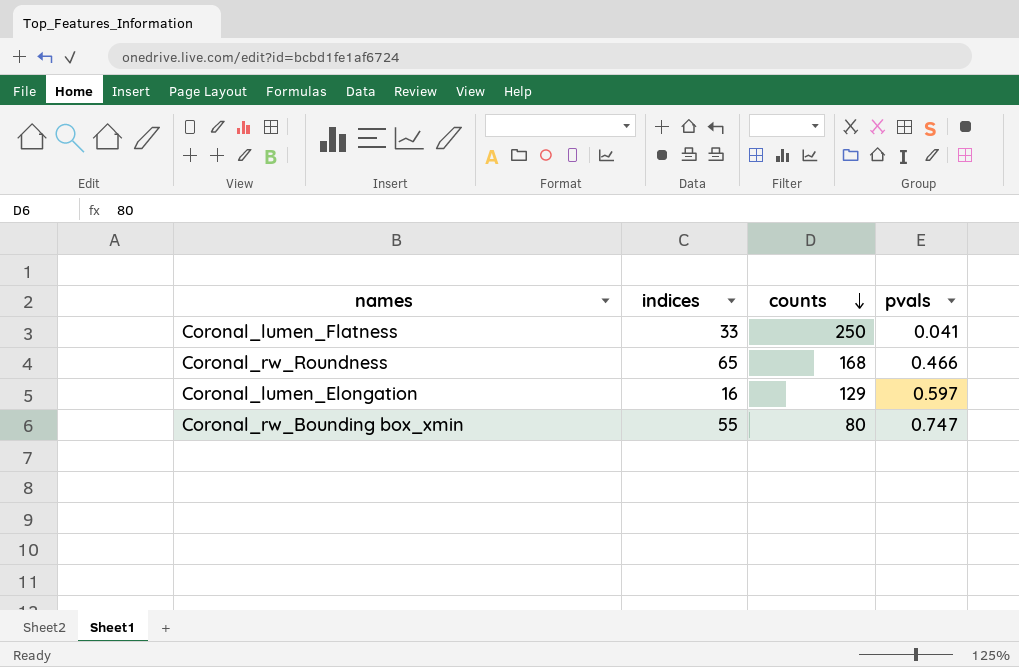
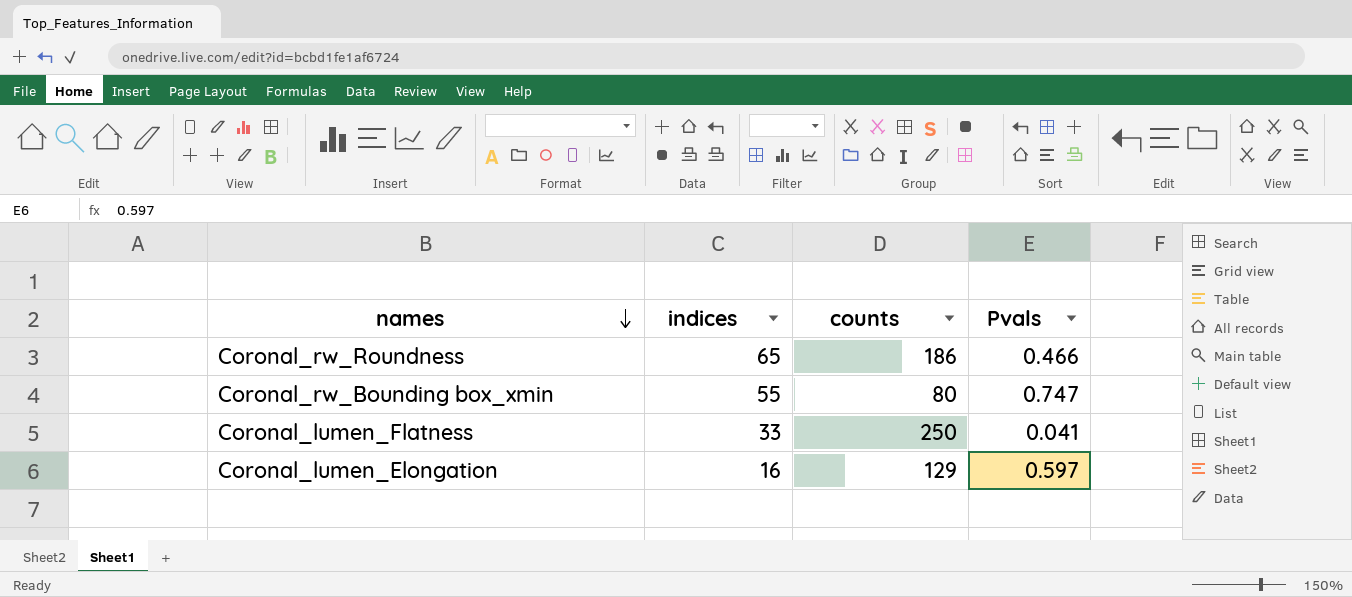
row order: counts descending -> names descending
column name: pvals -> Pvals
Coronal_rw_Roundness | counts: 168 -> 186

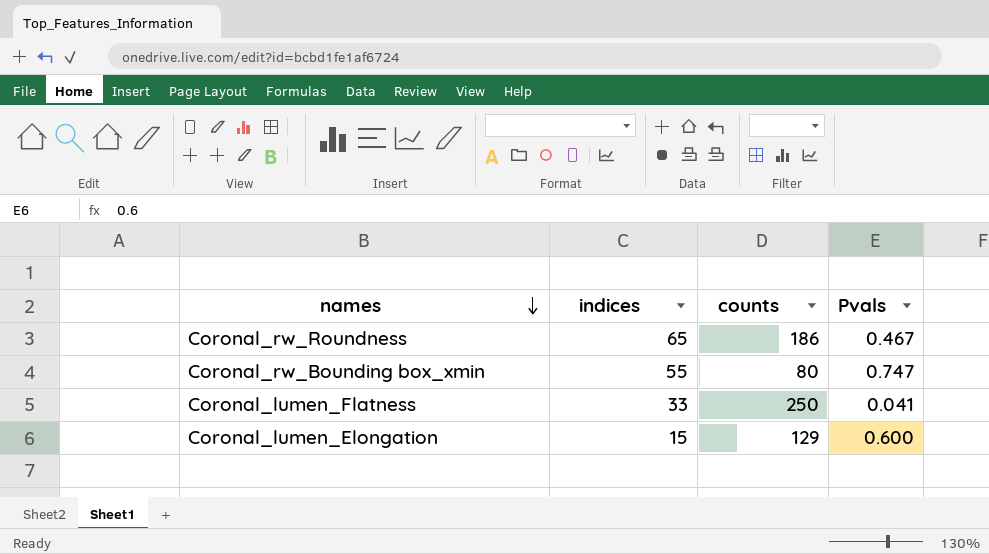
Coronal_rw_Roundness | Pvals: 0.466 -> 0.467
Coronal_lumen_Elongation | indices: 16 -> 15
Coronal_lumen_Elongation | Pvals: 0.597 -> 0.600

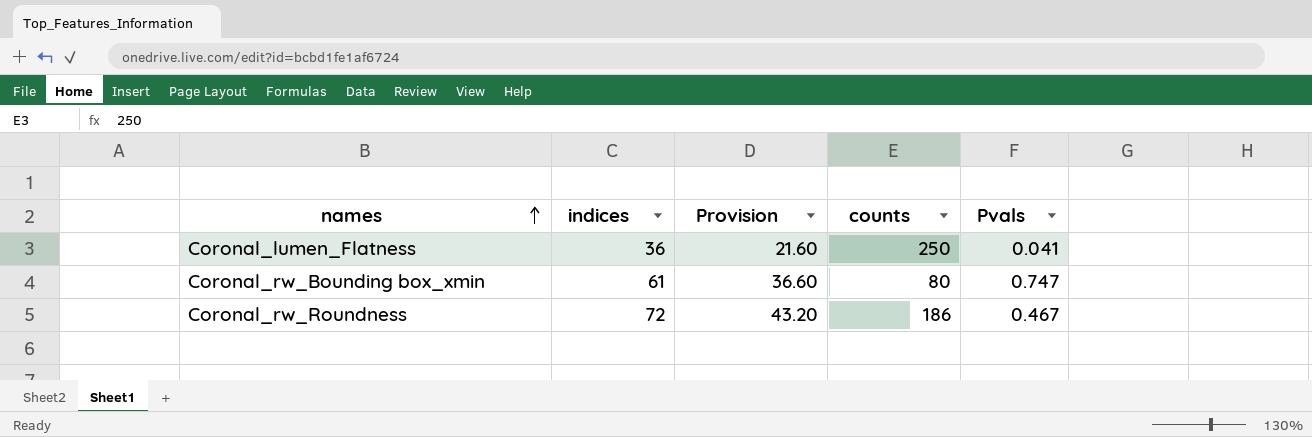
row order: names descending -> names ascending
column Provision | formula: none -> [indices] * 0.6
row Coronal_lumen_Elongation: 15 | 129 | 0.600 -> none
Coronal_lumen_Flatness | indices: 33 -> 36
Coronal_rw_Bounding box_xmin | indices: 55 -> 61
Coronal_rw_Roundness | indices: 65 -> 72

